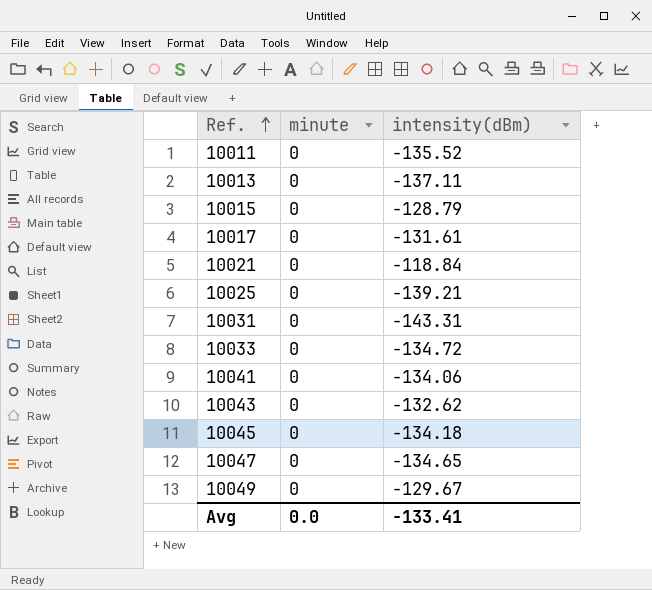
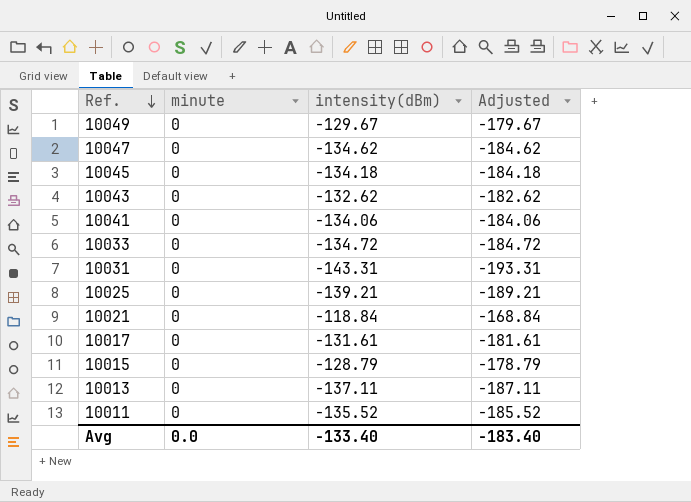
row order: Ref. ascending -> Ref. descending
column Adjusted | formula: none -> [intensity(dBm)] - 50
10047 | intensity(dBm): -134.65 -> -134.62
Avg | intensity(dBm): -133.41 -> -133.40

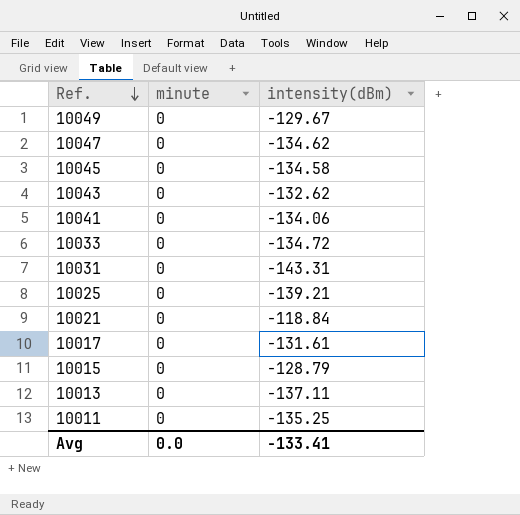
column Adjusted | formula: [intensity(dBm)] - 50 -> none
10045 | intensity(dBm): -134.18 -> -134.58
10011 | intensity(dBm): -135.52 -> -135.25
Avg | intensity(dBm): -133.40 -> -133.41

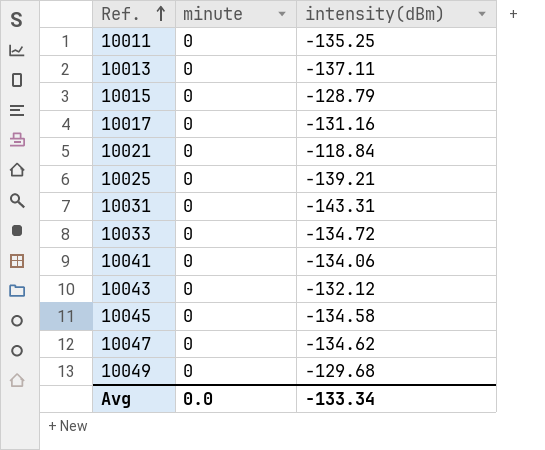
row order: Ref. descending -> Ref. ascending
10017 | intensity(dBm): -131.61 -> -131.16
10043 | intensity(dBm): -132.62 -> -132.12
10049 | intensity(dBm): -129.67 -> -129.68
Avg | intensity(dBm): -133.41 -> -133.34

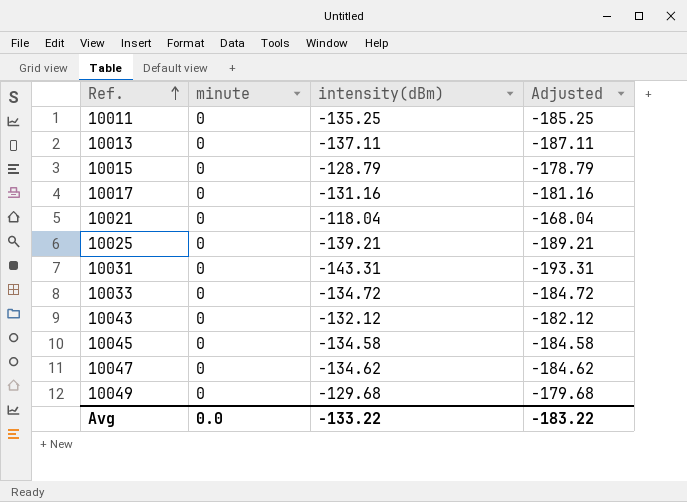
column Adjusted | formula: none -> [intensity(dBm)] - 50
row 10041: 0 | -134.06 -> none
10021 | intensity(dBm): -118.84 -> -118.04
Avg | intensity(dBm): -133.34 -> -133.22

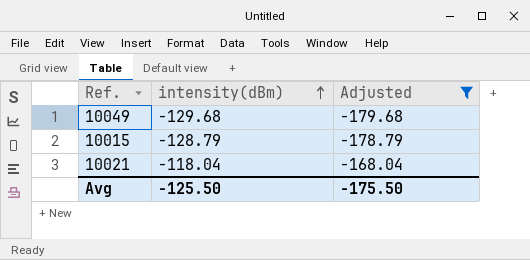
filter: none -> Adjusted >= -179.68
row order: Ref. ascending -> intensity(dBm) ascending
column minute | position: 2 -> none
Avg | intensity(dBm): -133.22 -> -125.50
Avg | Adjusted: -183.22 -> -175.50

